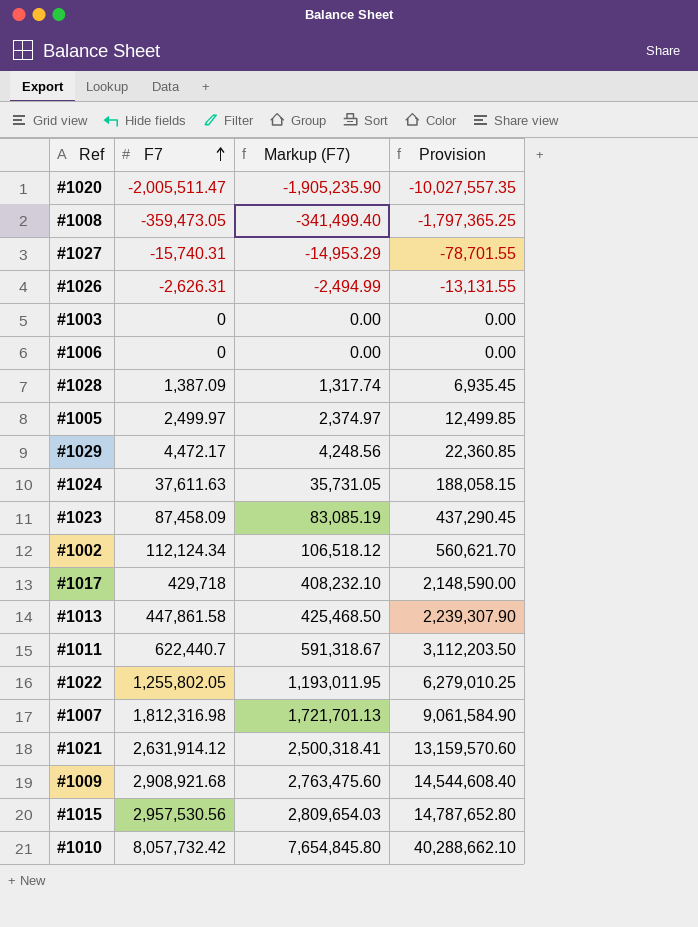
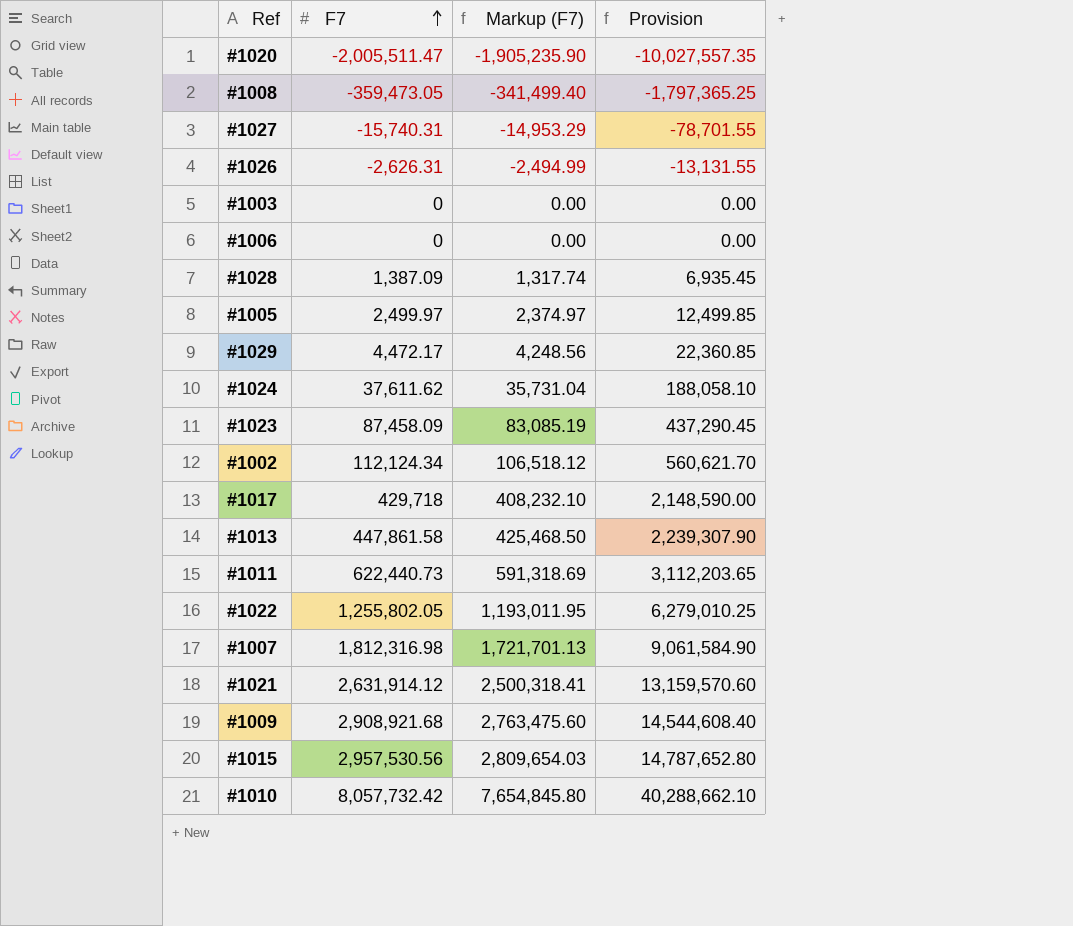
#1024 | F7: 37,611.63 -> 37,611.62
#1024 | Markup (F7): 35,731.05 -> 35,731.04
#1024 | Provision: 188,058.15 -> 188,058.10
#1011 | F7: 622,440.7 -> 622,440.73
#1011 | Markup (F7): 591,318.67 -> 591,318.69
#1011 | Provision: 3,112,203.50 -> 3,112,203.65

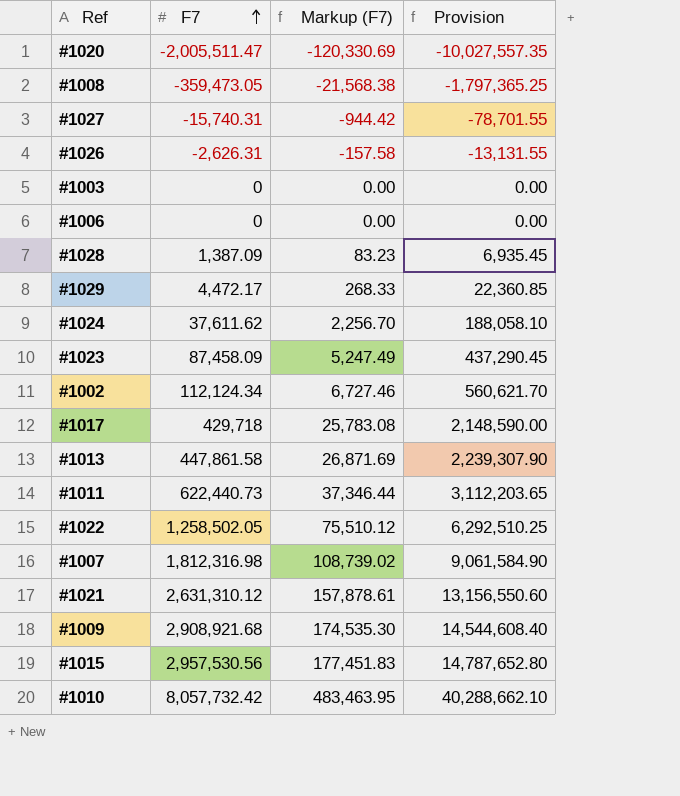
column Markup (F7) | formula: [F7] * 0.95 -> [F7] * 0.06
row #1005: 2,499.97 | 2,374.97 | 12,499.85 -> none
#1022 | F7: 1,255,802.05 -> 1,258,502.05
#1022 | Provision: 6,279,010.25 -> 6,292,510.25
#1021 | F7: 2,631,914.12 -> 2,631,310.12
#1021 | Provision: 13,159,570.60 -> 13,156,550.60

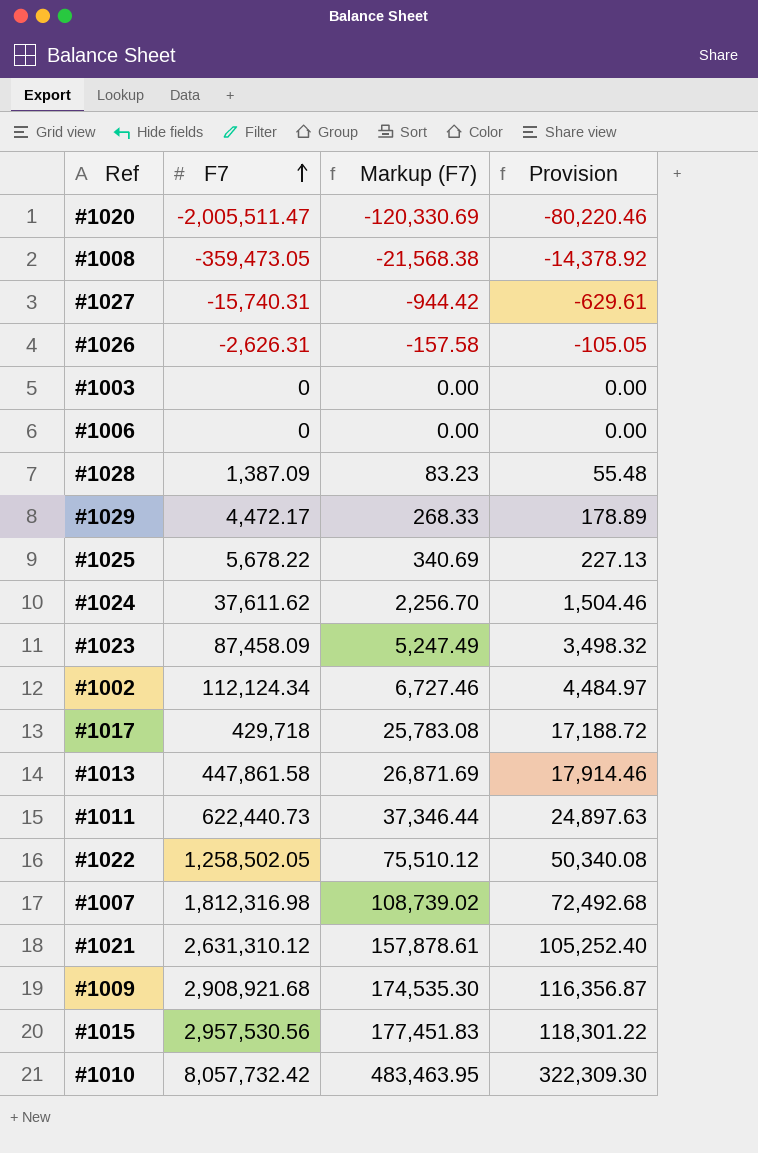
column Provision | formula: [F7] * 5 -> [F7] * 0.04
row #1025: none -> 5,678.22 | 340.69 | 227.13

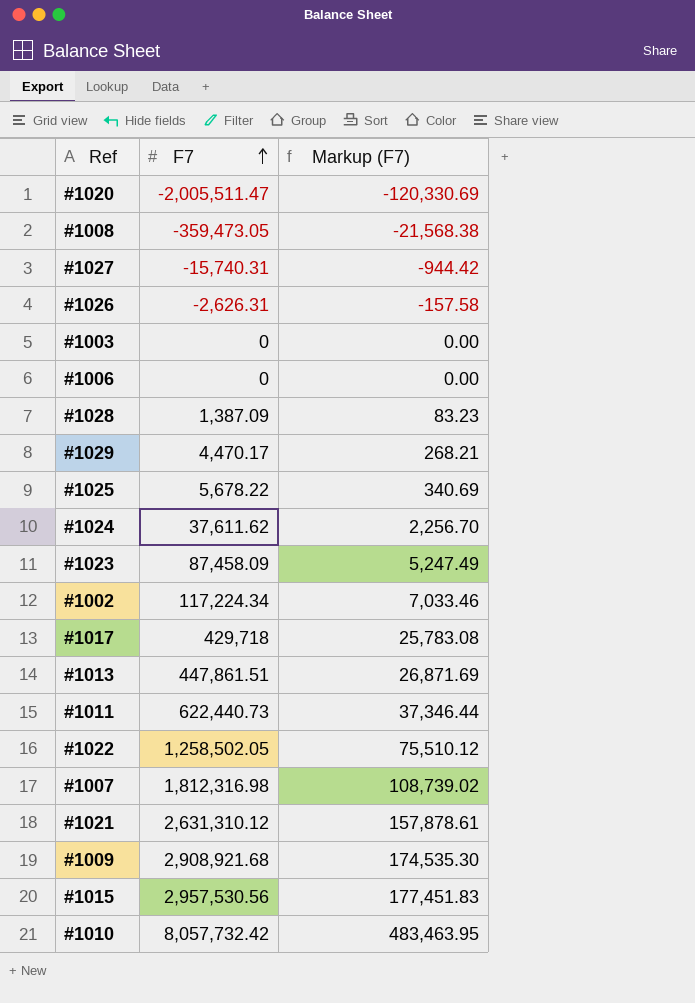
column Provision | formula: [F7] * 0.04 -> none
#1029 | F7: 4,472.17 -> 4,470.17
#1029 | Markup (F7): 268.33 -> 268.21
#1002 | F7: 112,124.34 -> 117,224.34
#1002 | Markup (F7): 6,727.46 -> 7,033.46
#1013 | F7: 447,861.58 -> 447,861.51

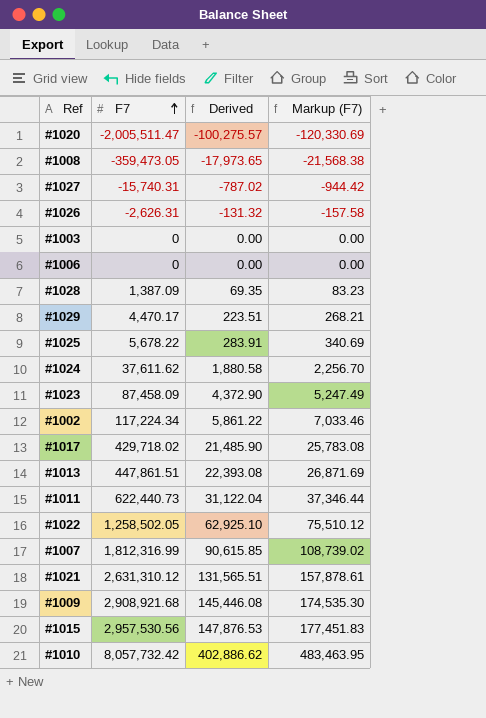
column Derived | formula: none -> [F7] * 0.05
#1017 | F7: 429,718 -> 429,718.02
#1007 | F7: 1,812,316.98 -> 1,812,316.99

